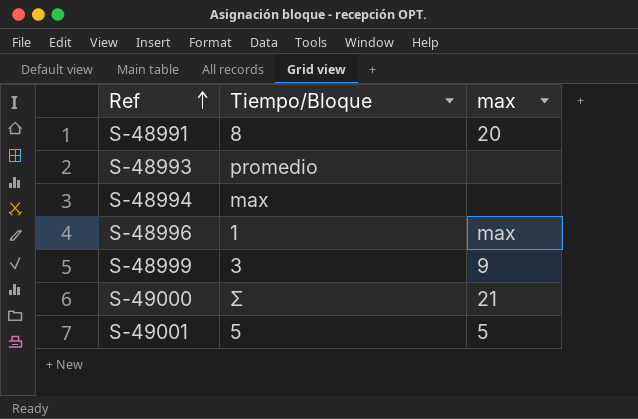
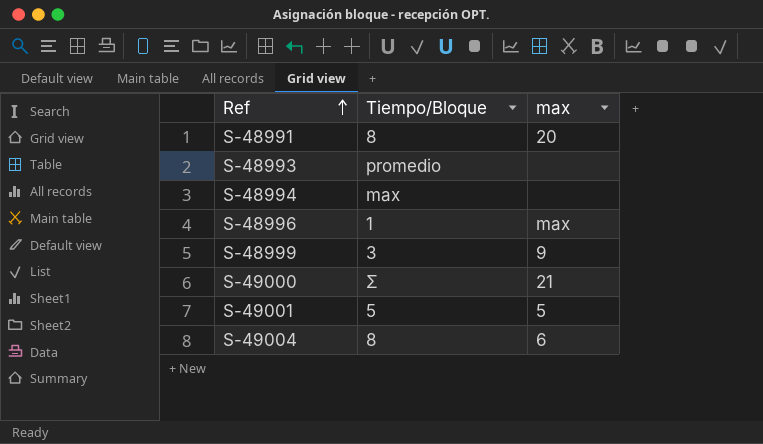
row S-49004: none -> 8 | 6

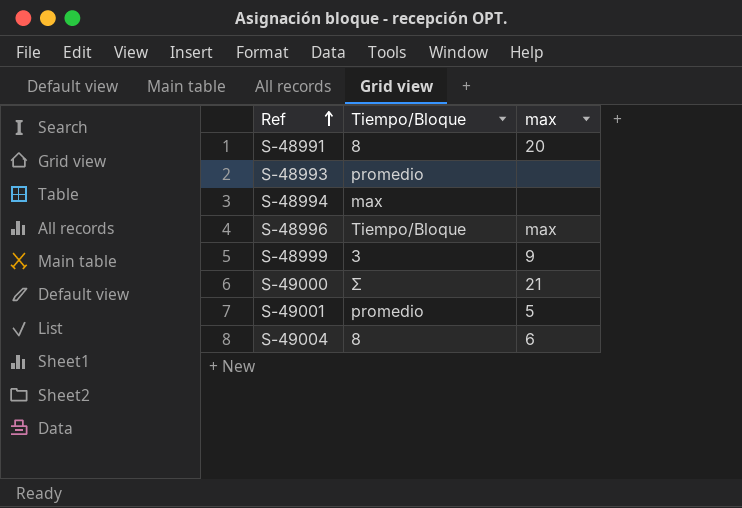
S-48996 | Tiempo/Bloque: 1 -> Tiempo/Bloque
S-49001 | Tiempo/Bloque: 5 -> promedio

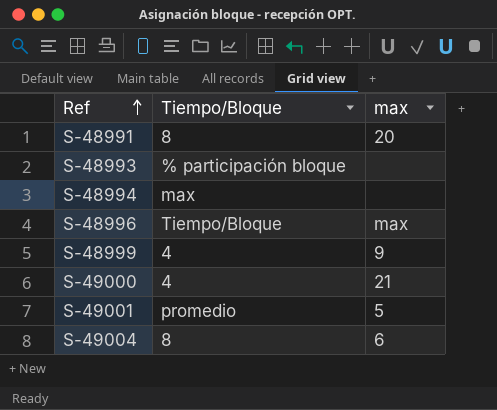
S-48993 | Tiempo/Bloque: promedio -> % participación bloque
S-48999 | Tiempo/Bloque: 3 -> 4
S-49000 | Tiempo/Bloque: Σ -> 4

